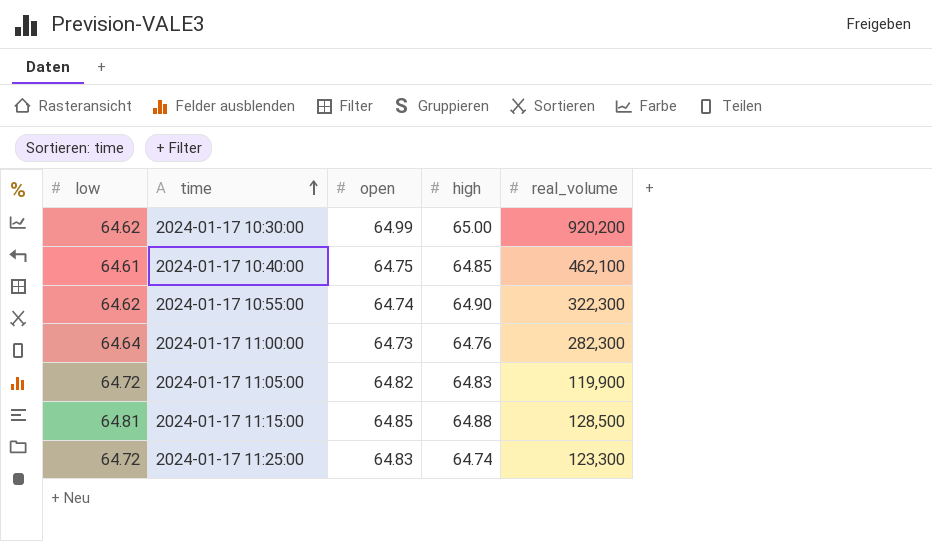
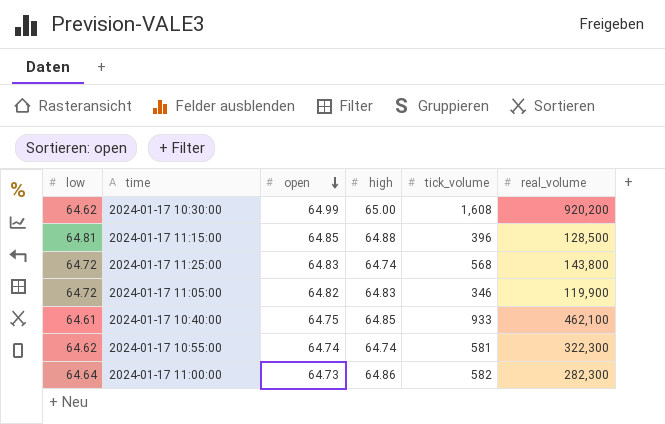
row order: time ascending -> open descending
column tick_volume | position: none -> 5
2024-01-17 11:25:00 | real_volume: 123,300 -> 143,800
2024-01-17 10:55:00 | high: 64.90 -> 64.74
2024-01-17 11:00:00 | high: 64.76 -> 64.86

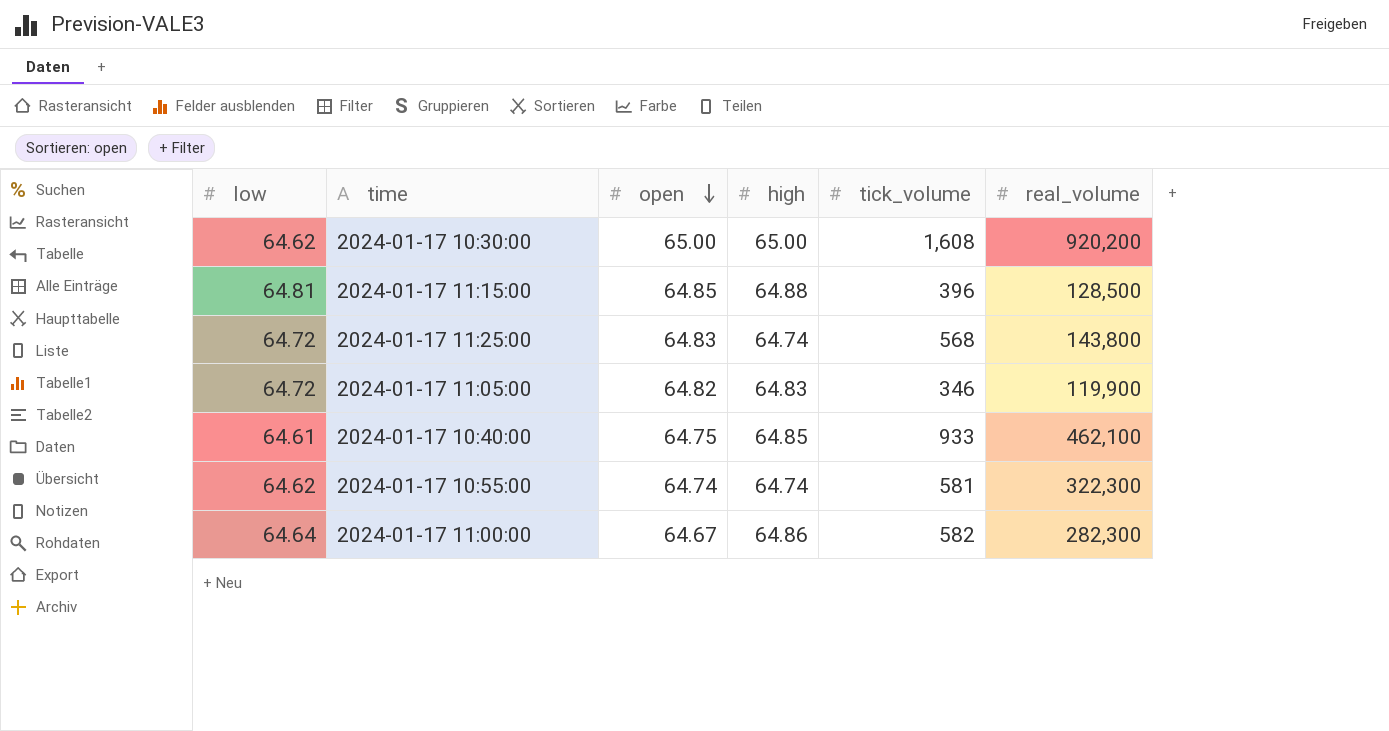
2024-01-17 10:30:00 | open: 64.99 -> 65.00
2024-01-17 11:00:00 | open: 64.73 -> 64.67

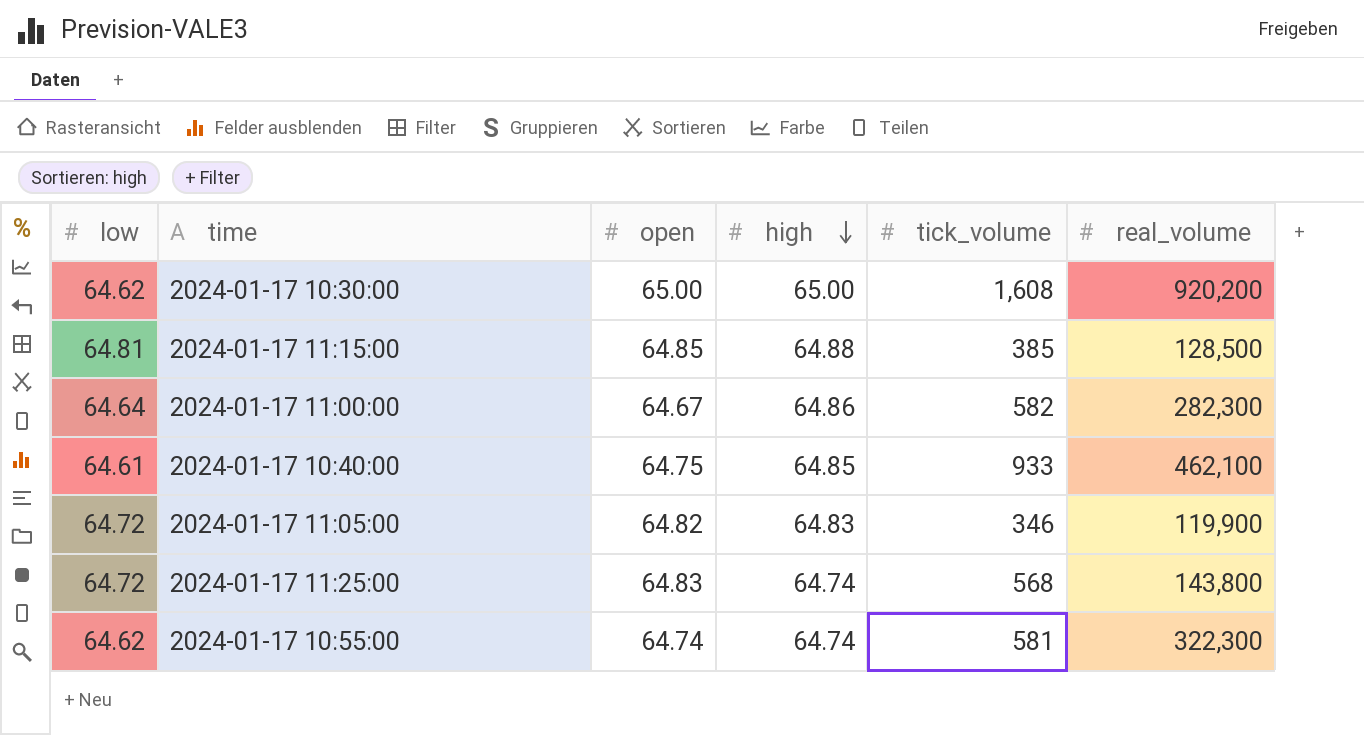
row order: open descending -> high descending
2024-01-17 11:15:00 | tick_volume: 396 -> 385

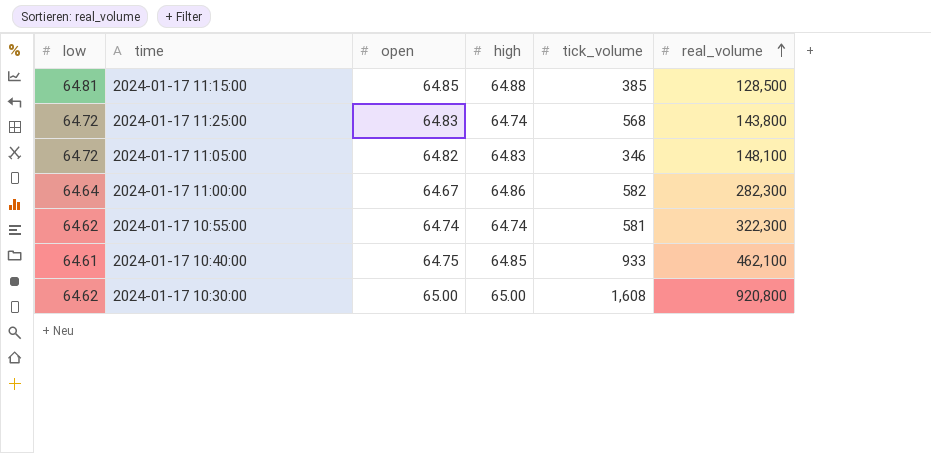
row order: high descending -> real_volume ascending
2024-01-17 11:05:00 | real_volume: 119,900 -> 148,100
2024-01-17 10:30:00 | real_volume: 920,200 -> 920,800

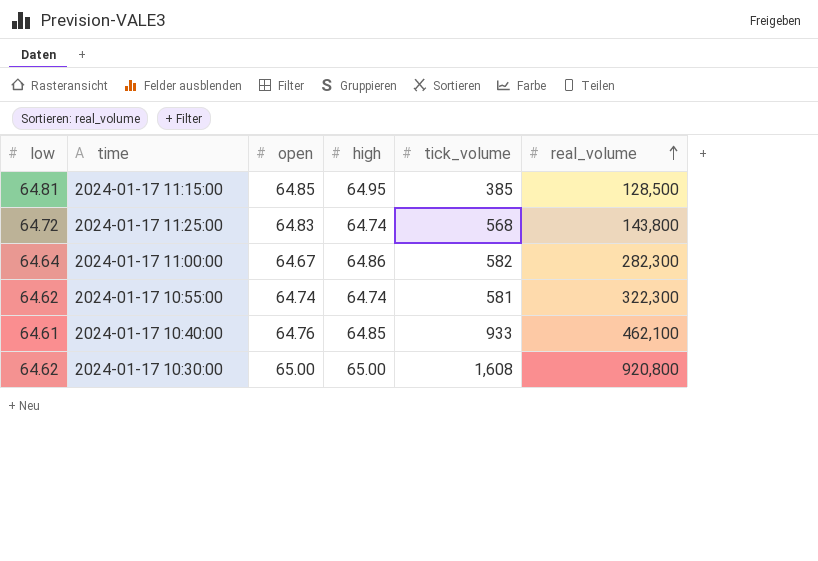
row 2024-01-17 11:05:00: 64.72 | 64.82 | 64.83 | 346 | 148,100 -> none
2024-01-17 11:15:00 | high: 64.88 -> 64.95
2024-01-17 10:40:00 | open: 64.75 -> 64.76

